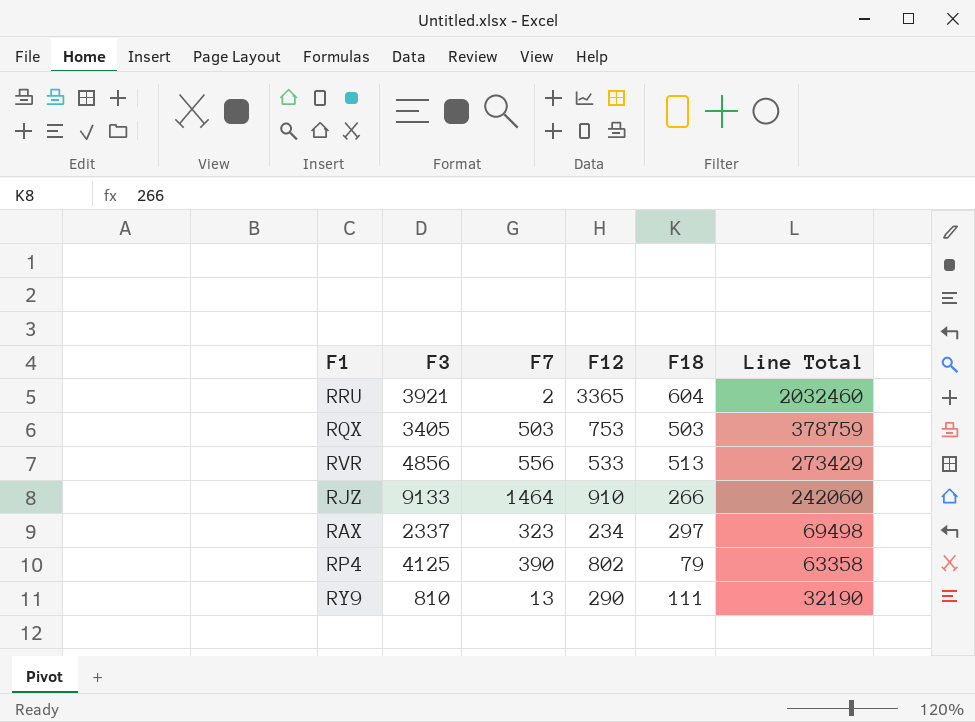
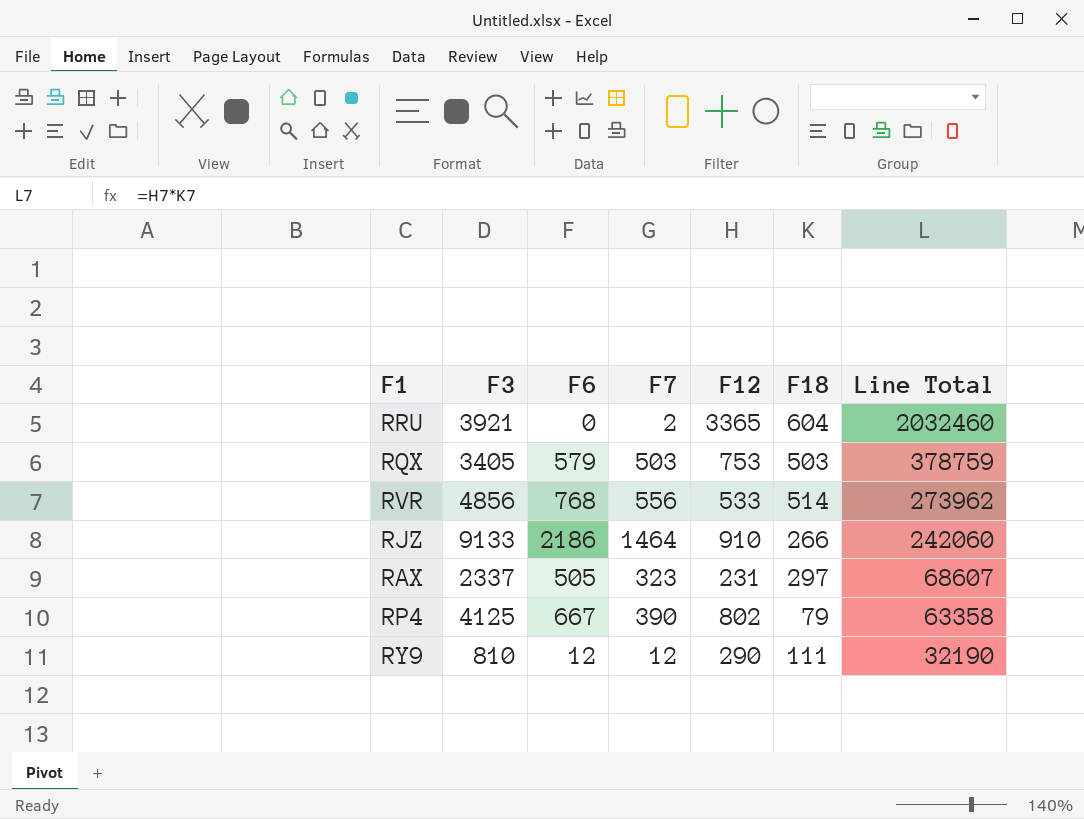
column F6 | position: none -> 3
RVR | F18: 513 -> 514
RVR | Line Total: 273429 -> 273962
RAX | F12: 234 -> 231
RAX | Line Total: 69498 -> 68607
RY9 | F7: 13 -> 12

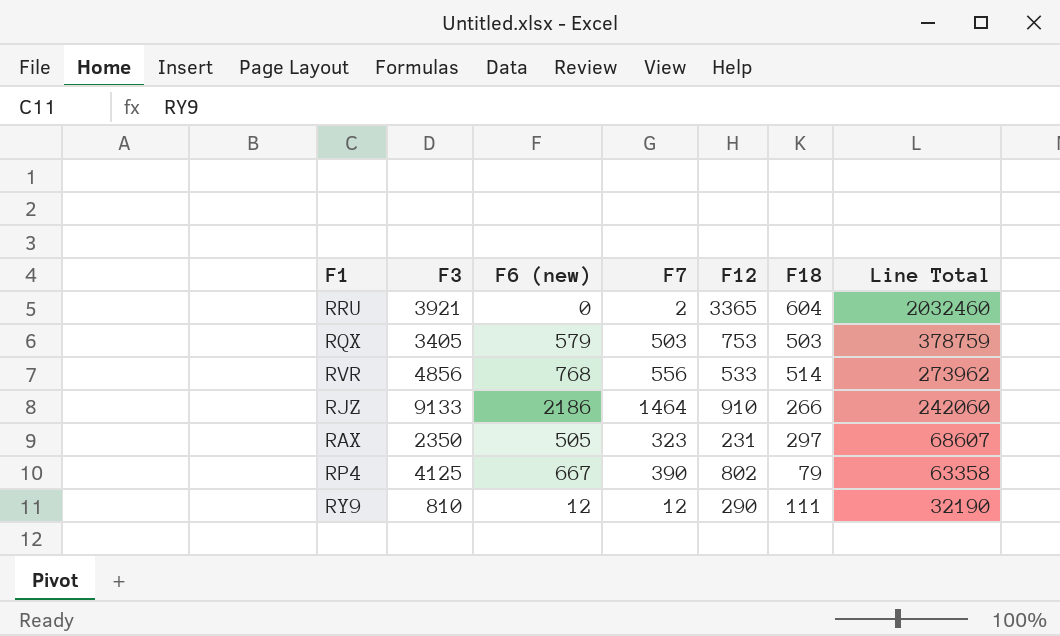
column name: F6 -> F6 (new)
RAX | F3: 2337 -> 2350

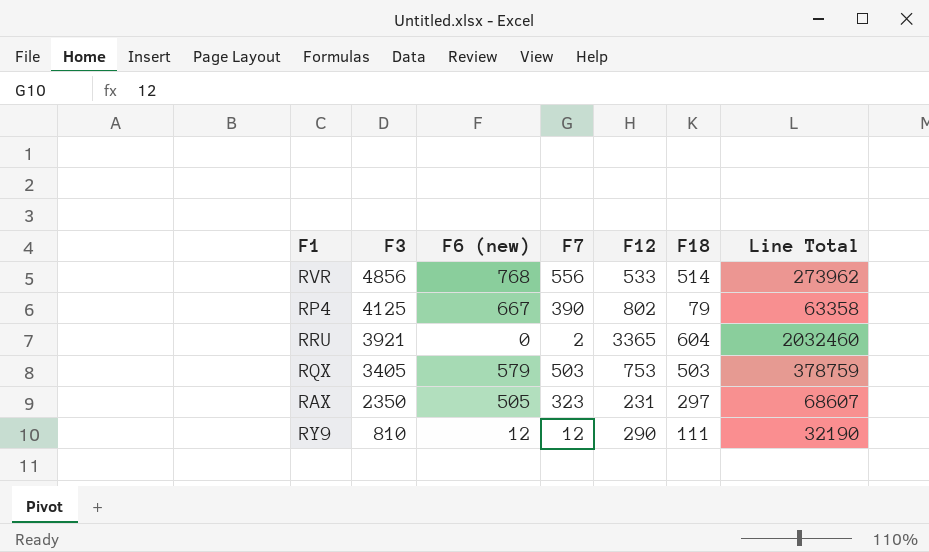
row order: Line Total descending -> F3 descending
row RJZ: 9133 | 2186 | 1464 | 910 | 266 | 242060 -> none

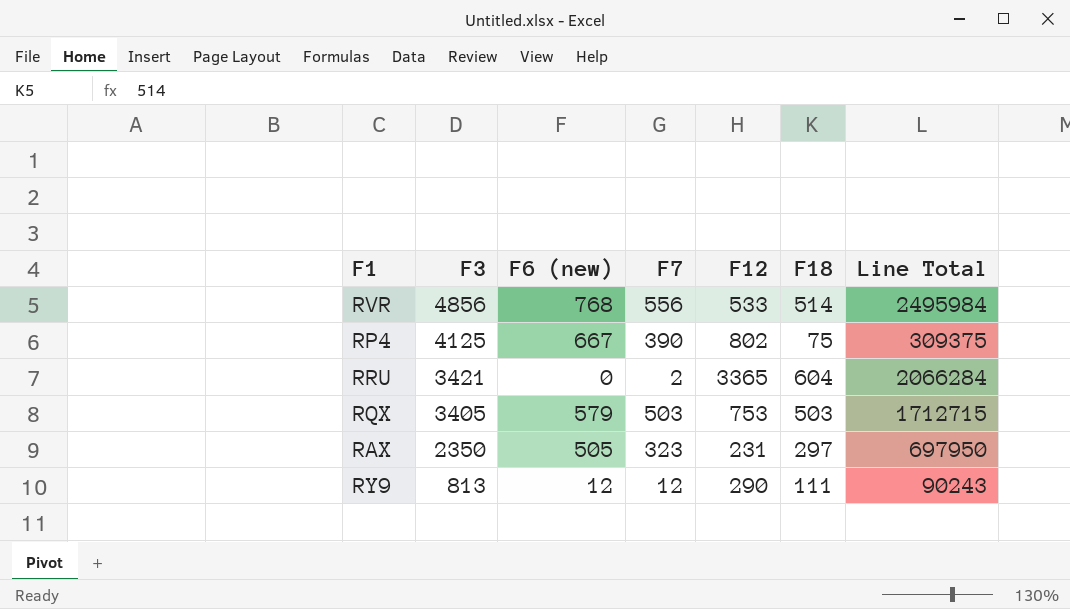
column Line Total | formula: [F12] * [F18] -> [F3] * [F18]
RP4 | F18: 79 -> 75
RRU | F3: 3921 -> 3421
RY9 | F3: 810 -> 813

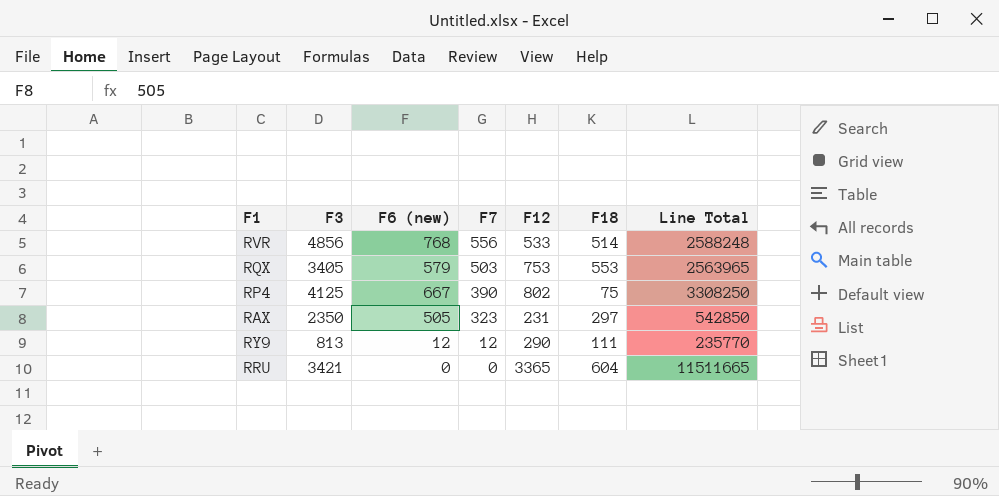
row order: F3 descending -> F7 descending
column Line Total | formula: [F3] * [F18] -> [F3] * [F12]
RQX | F18: 503 -> 553
RRU | F7: 2 -> 0

